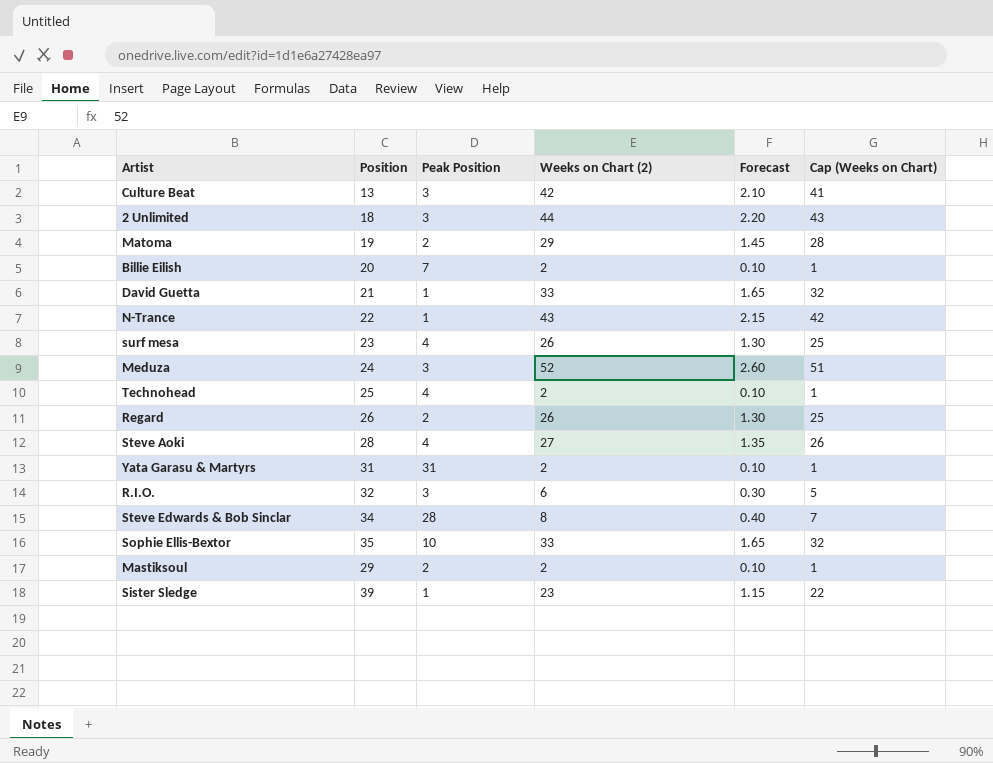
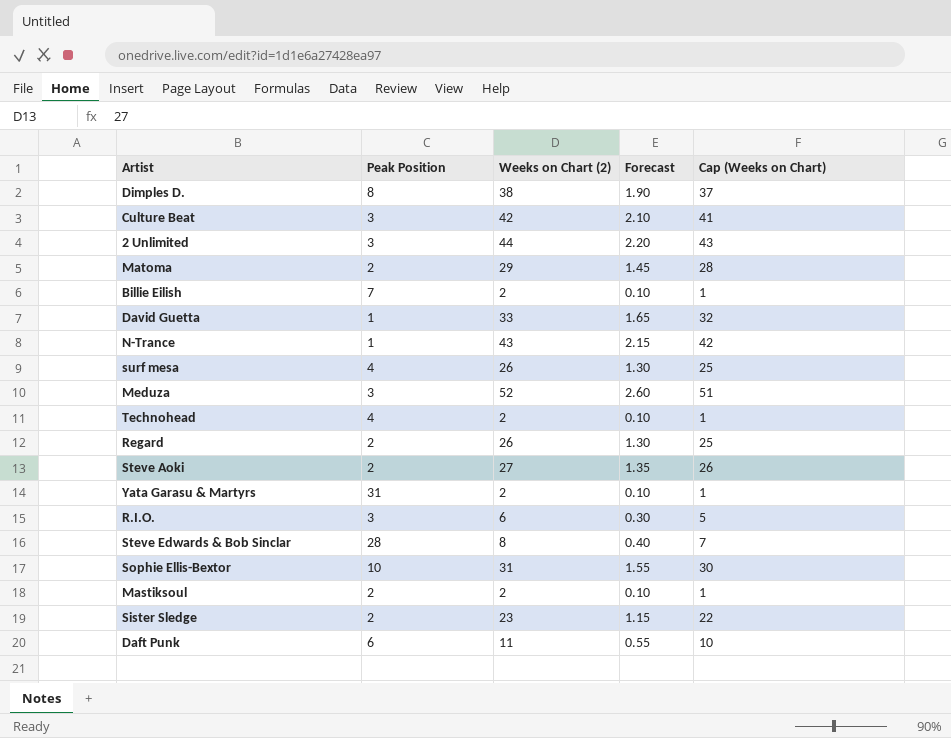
column Position | position: 2 -> none
row Dimples D.: none -> 8 | 38 | 1.90 | 37
Steve Aoki | Peak Position: 4 -> 2
Sophie Ellis-Bextor | Weeks on Chart (2): 33 -> 31
Sophie Ellis-Bextor | Forecast: 1.65 -> 1.55
Sophie Ellis-Bextor | Cap (Weeks on Chart): 32 -> 30
Sister Sledge | Peak Position: 1 -> 2
row Daft Punk: none -> 6 | 11 | 0.55 | 10

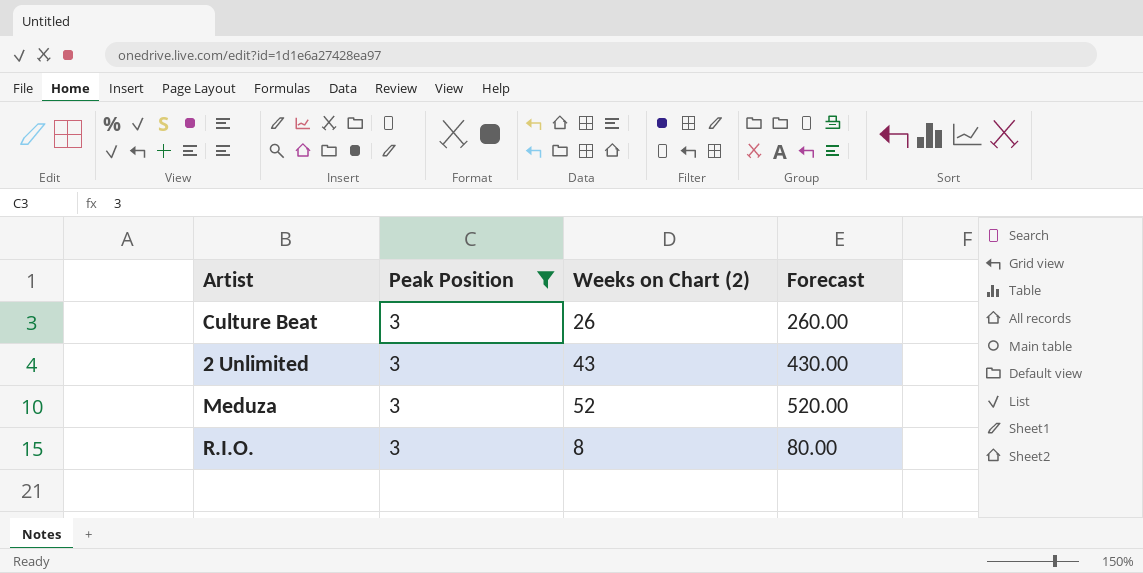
filter: none -> Peak Position = 3
column Cap (Weeks on Chart) | formula: [Weeks on Chart (2)] - 1 -> none
column Forecast | formula: [Weeks on Chart (2)] * 0.05 -> [Weeks on Chart (2)] * 10
Culture Beat | Weeks on Chart (2): 42 -> 26
2 Unlimited | Weeks on Chart (2): 44 -> 43
R.I.O. | Weeks on Chart (2): 6 -> 8

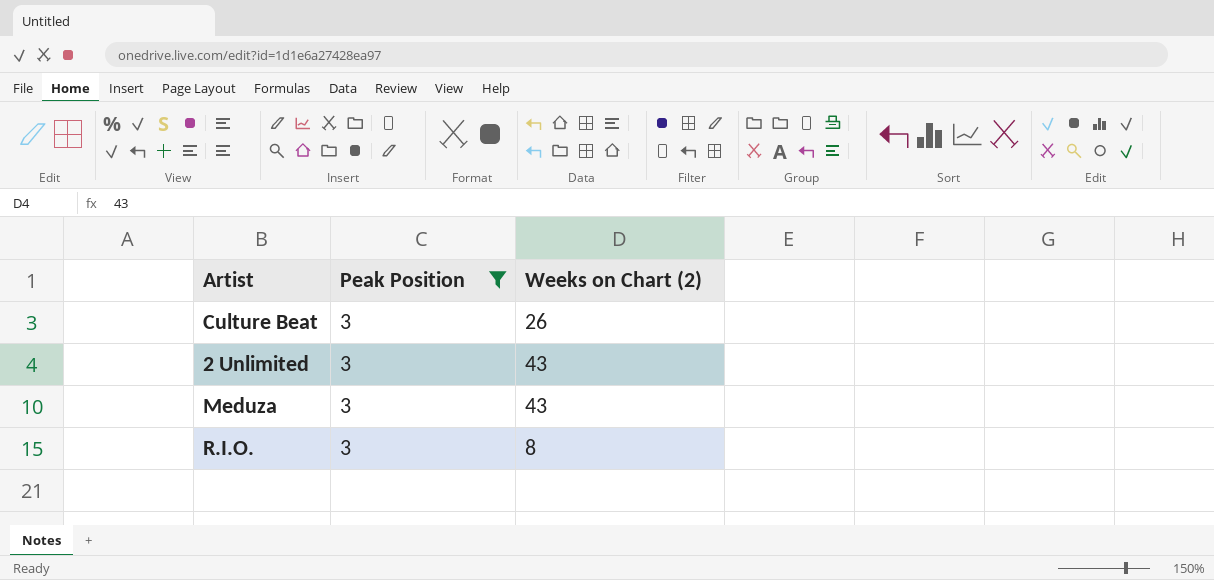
column Forecast | formula: [Weeks on Chart (2)] * 10 -> none
Meduza | Weeks on Chart (2): 52 -> 43

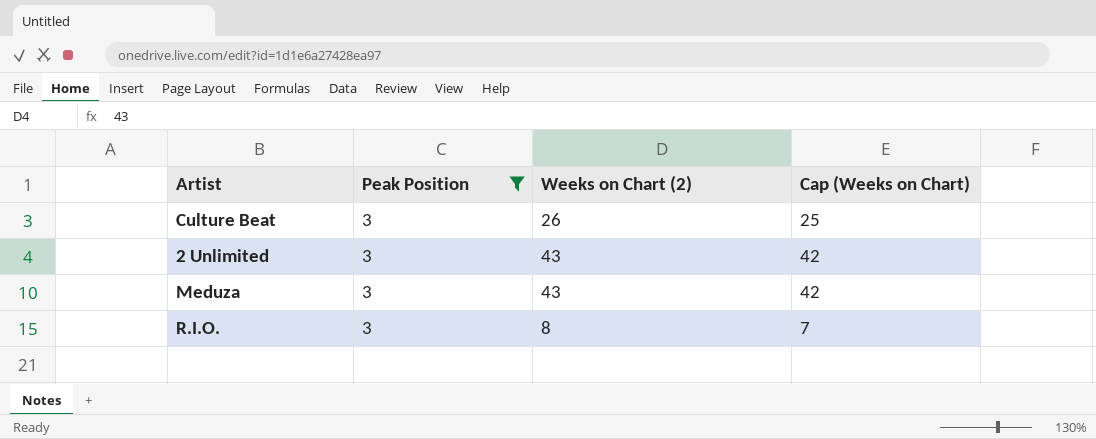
column Cap (Weeks on Chart) | formula: none -> [Weeks on Chart (2)] - 1

